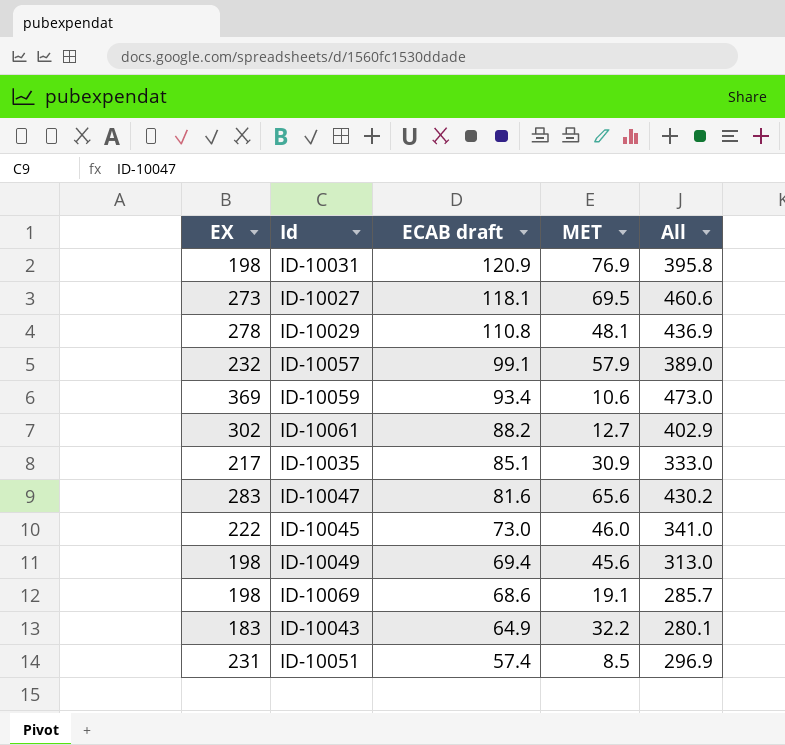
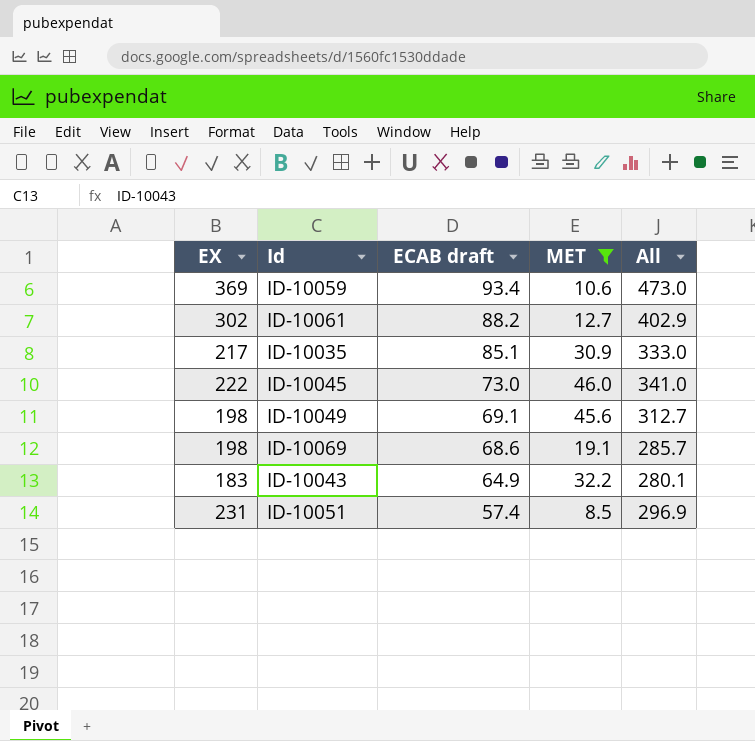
filter: none -> MET <= 46.0
ID-10049 | ECAB draft: 69.4 -> 69.1
ID-10049 | All: 313.0 -> 312.7

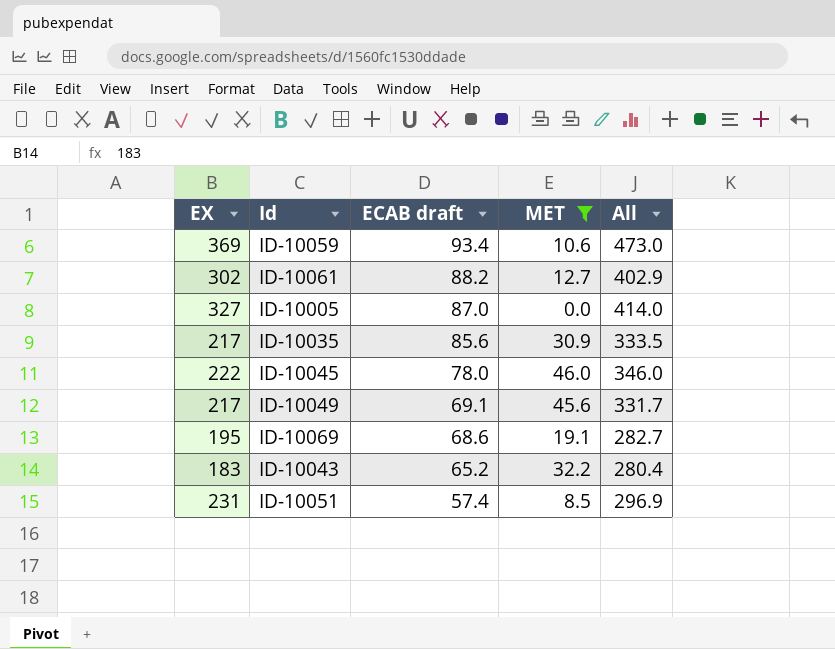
row ID-10005: none -> 327 | 87.0 | 0.0 | 414.0
ID-10035 | ECAB draft: 85.1 -> 85.6
ID-10035 | All: 333.0 -> 333.5
ID-10045 | ECAB draft: 73.0 -> 78.0
ID-10045 | All: 341.0 -> 346.0
ID-10049 | EX: 198 -> 217
ID-10049 | All: 312.7 -> 331.7
ID-10069 | EX: 198 -> 195
ID-10069 | All: 285.7 -> 282.7
ID-10043 | ECAB draft: 64.9 -> 65.2
ID-10043 | All: 280.1 -> 280.4

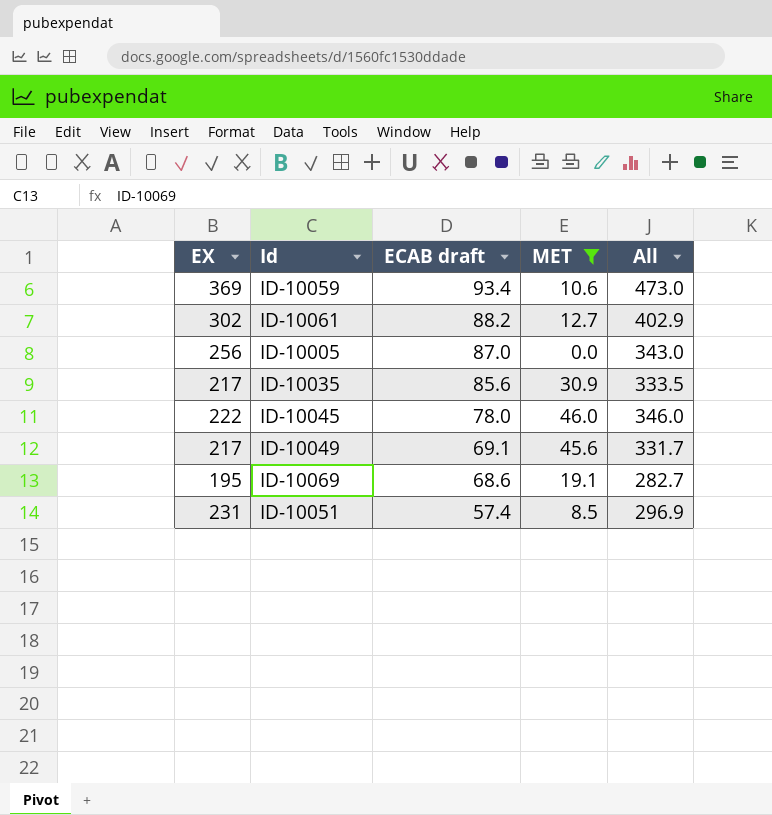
row ID-10043: 183 | 65.2 | 32.2 | 280.4 -> none
ID-10005 | EX: 327 -> 256
ID-10005 | All: 414.0 -> 343.0

